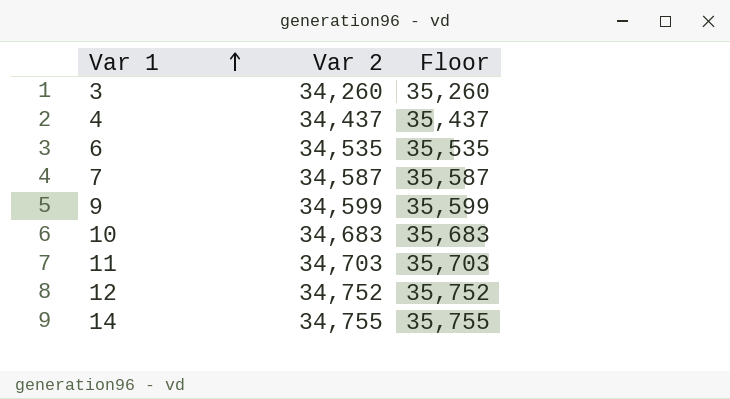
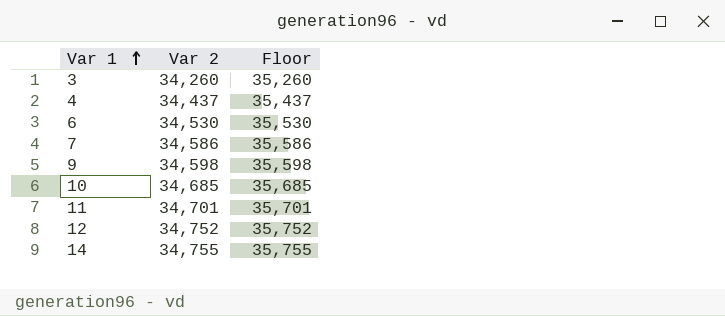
6 | Var 2: 34,535 -> 34,530
6 | Floor: 35,535 -> 35,530
7 | Var 2: 34,587 -> 34,586
7 | Floor: 35,587 -> 35,586
9 | Var 2: 34,599 -> 34,598
9 | Floor: 35,599 -> 35,598
10 | Var 2: 34,683 -> 34,685
10 | Floor: 35,683 -> 35,685
11 | Var 2: 34,703 -> 34,701
11 | Floor: 35,703 -> 35,701

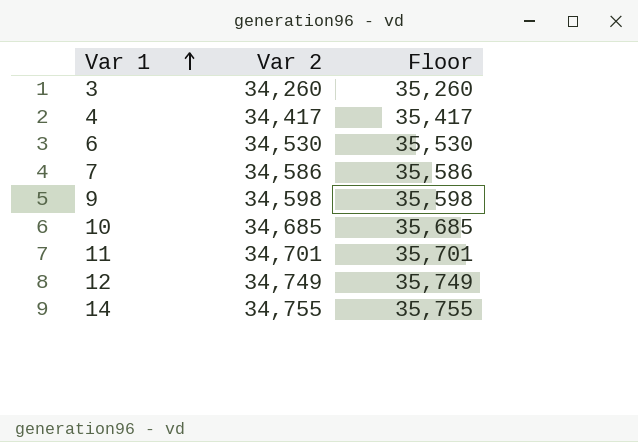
4 | Var 2: 34,437 -> 34,417
4 | Floor: 35,437 -> 35,417
12 | Var 2: 34,752 -> 34,749
12 | Floor: 35,752 -> 35,749

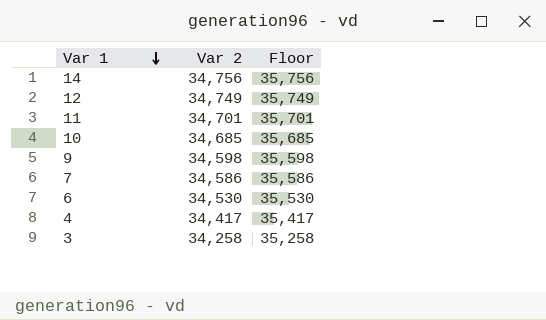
row order: Var 1 ascending -> Var 1 descending
14 | Var 2: 34,755 -> 34,756
14 | Floor: 35,755 -> 35,756
3 | Var 2: 34,260 -> 34,258
3 | Floor: 35,260 -> 35,258

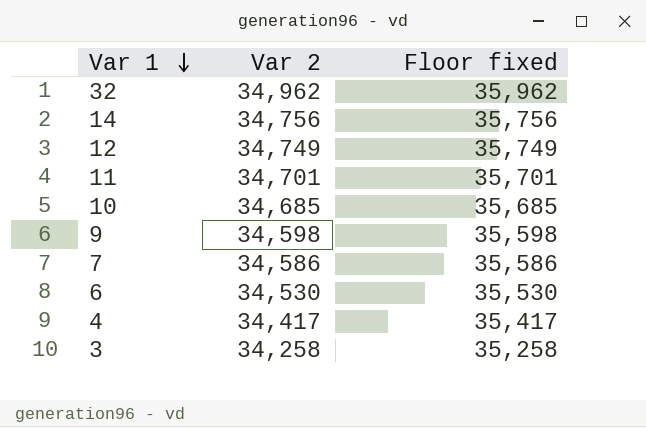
column name: Floor -> Floor fixed
row 32: none -> 34,962 | 35,962

